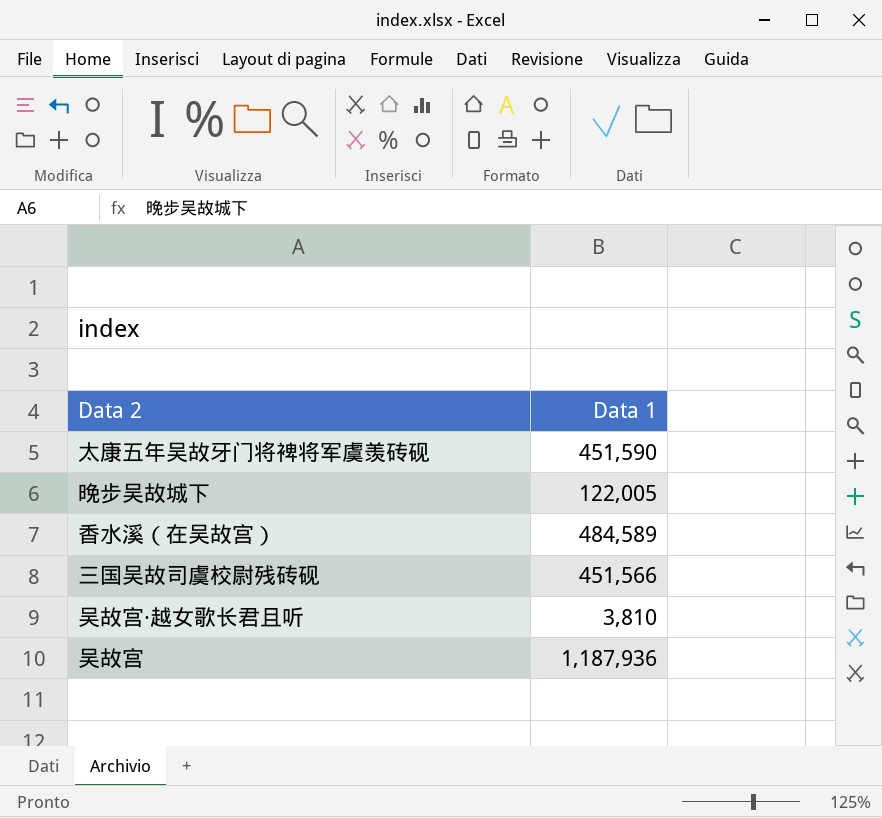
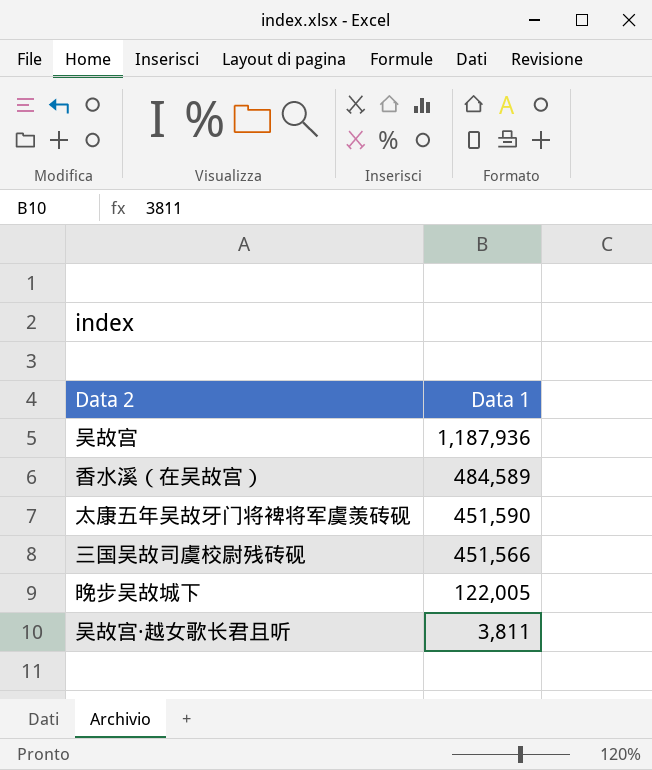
row order: none -> Data 1 descending
吴故宫·越女歌长君且听 | Data 1: 3,810 -> 3,811

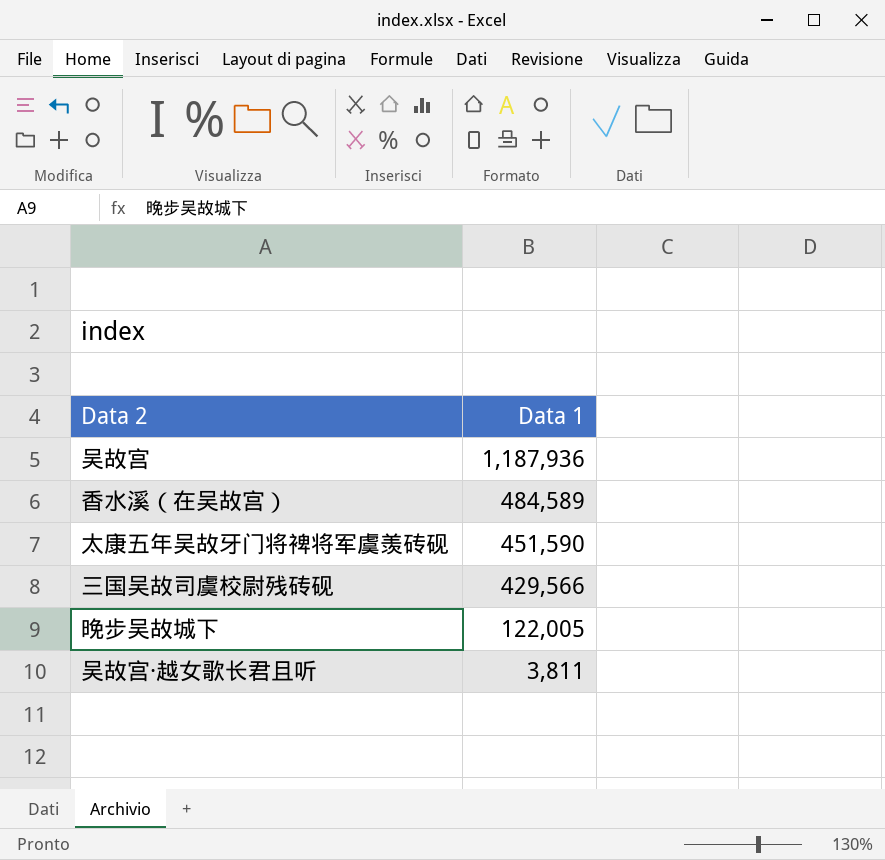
三国吴故司虞校尉残砖砚 | Data 1: 451,566 -> 429,566

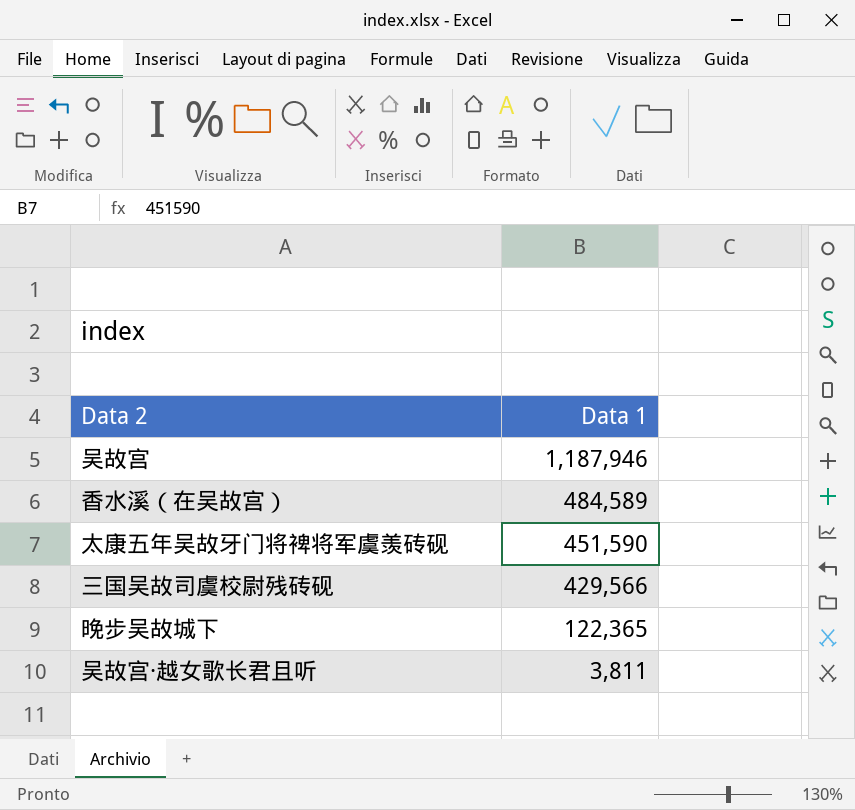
吴故宫 | Data 1: 1,187,936 -> 1,187,946
晚步吴故城下 | Data 1: 122,005 -> 122,365

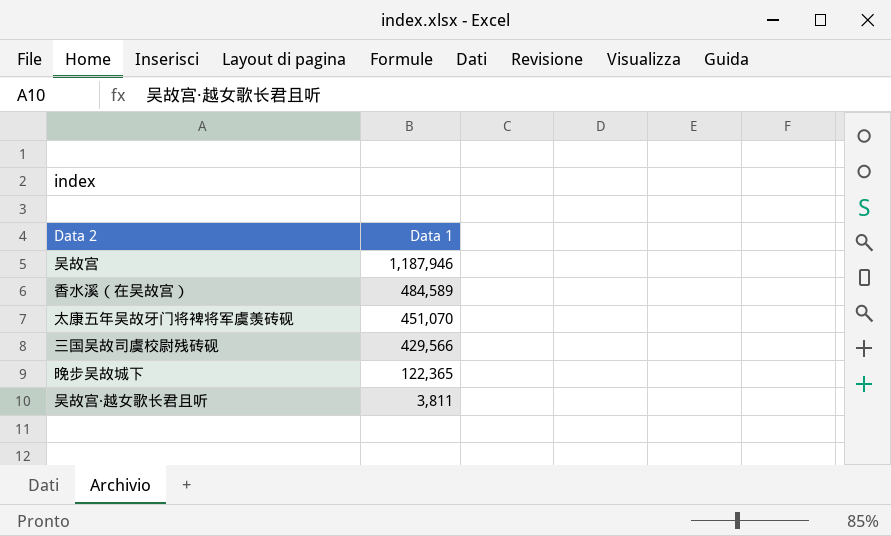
太康五年吴故牙门将裨将军虞羡砖砚 | Data 1: 451,590 -> 451,070

